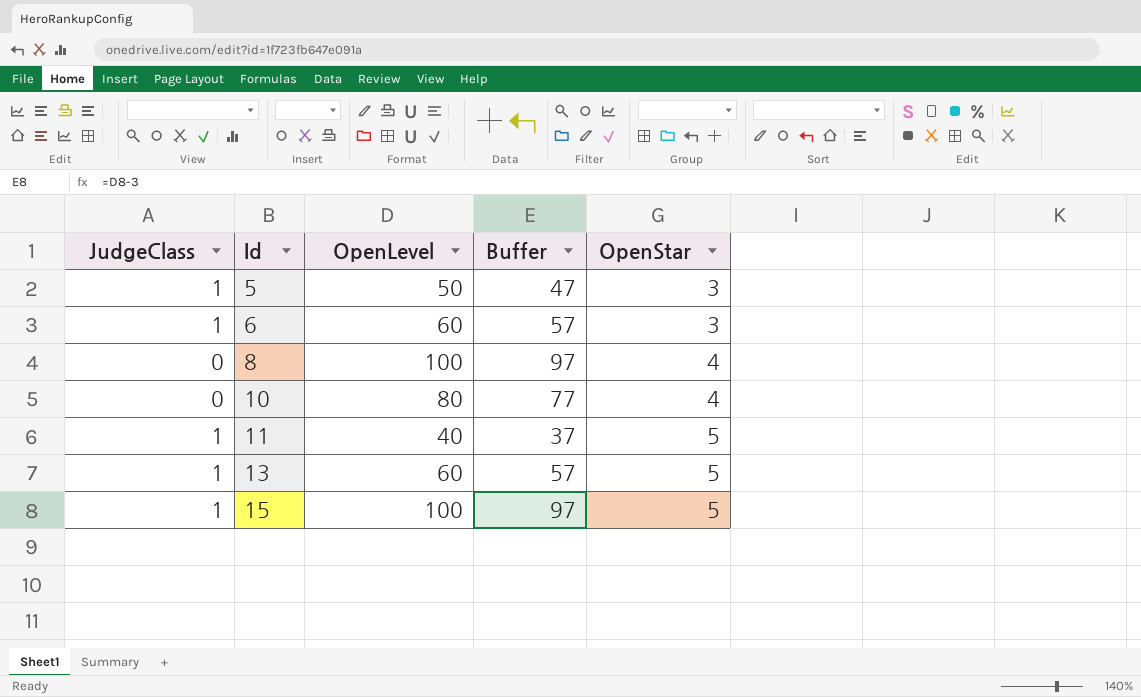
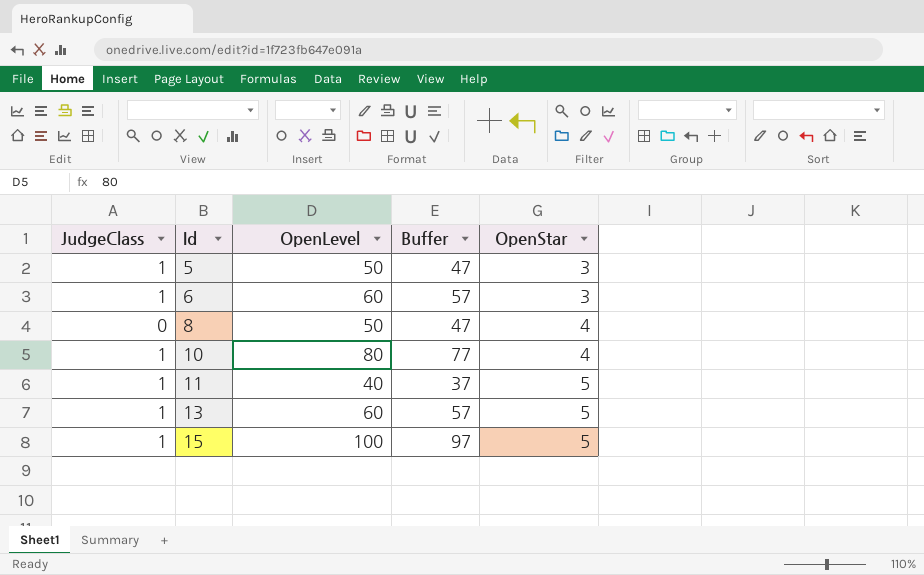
8 | OpenLevel: 100 -> 50
8 | Buffer: 97 -> 47
10 | JudgeClass: 0 -> 1

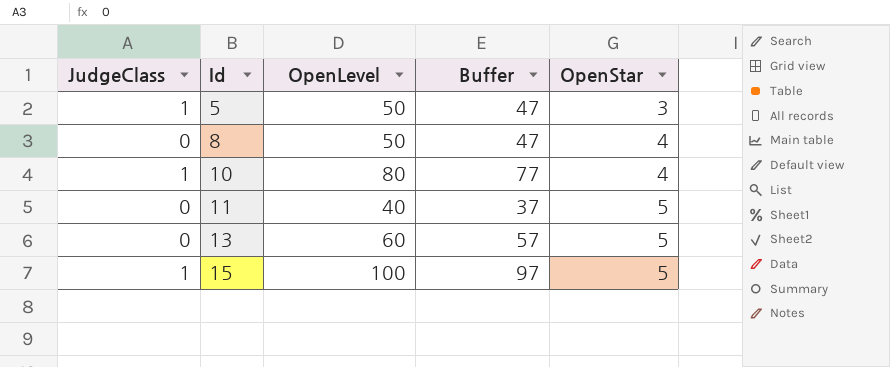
row 6: 1 | 60 | 57 | 3 -> none
11 | JudgeClass: 1 -> 0
13 | JudgeClass: 1 -> 0

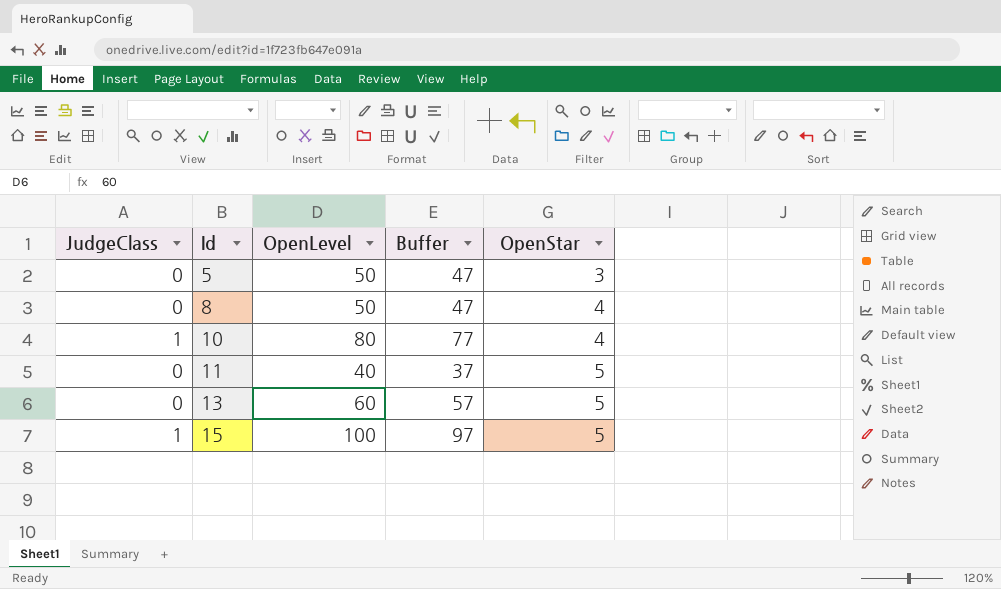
5 | JudgeClass: 1 -> 0

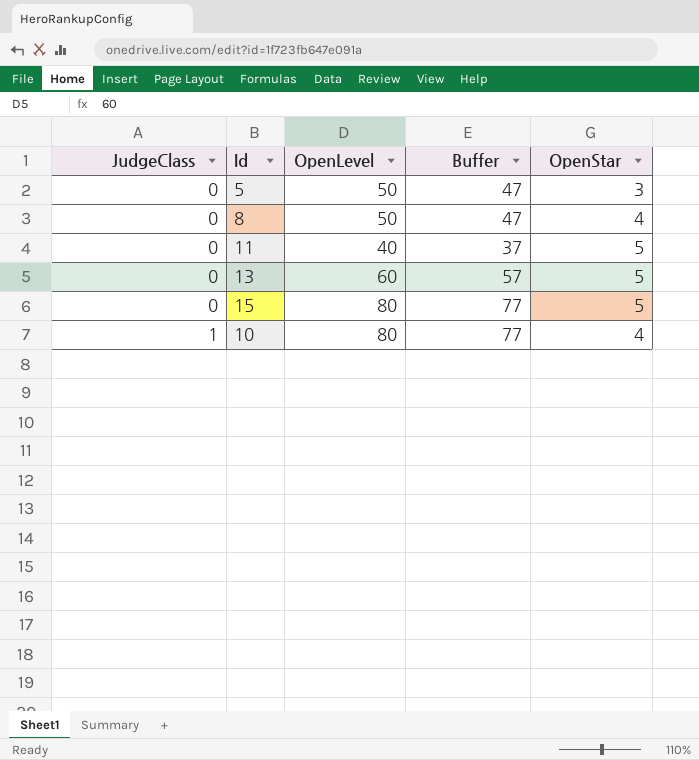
row order: Id ascending -> JudgeClass ascending
15 | JudgeClass: 1 -> 0
15 | OpenLevel: 100 -> 80
15 | Buffer: 97 -> 77

